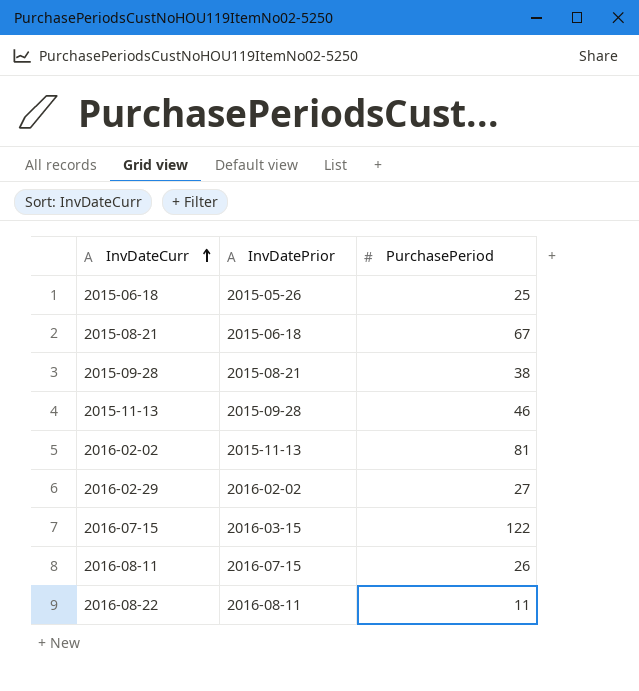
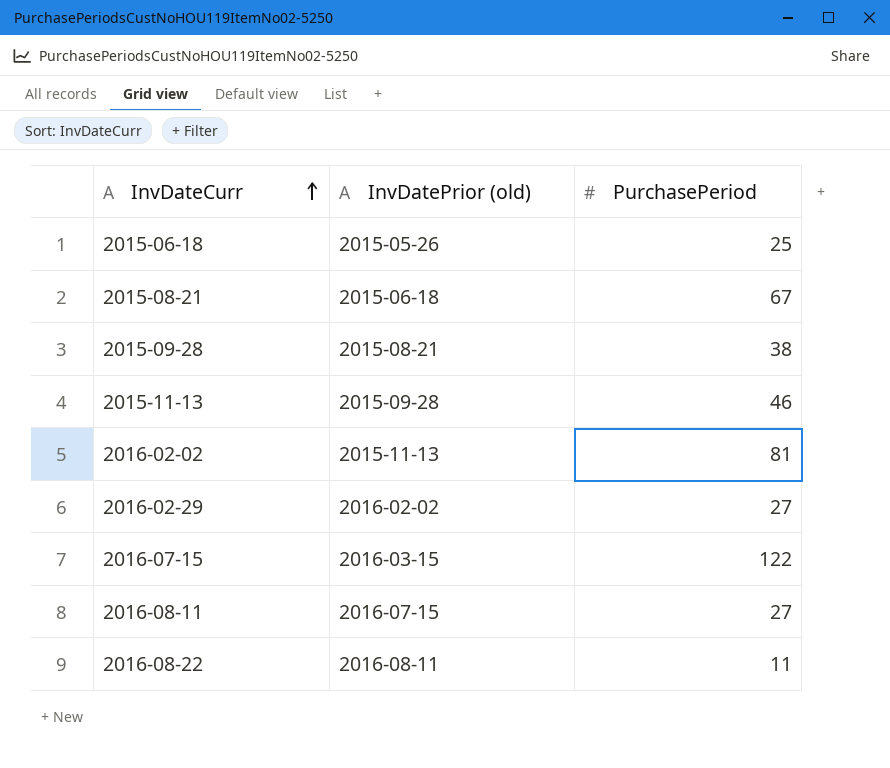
column name: InvDatePrior -> InvDatePrior (old)
2016-08-11 | PurchasePeriod: 26 -> 27

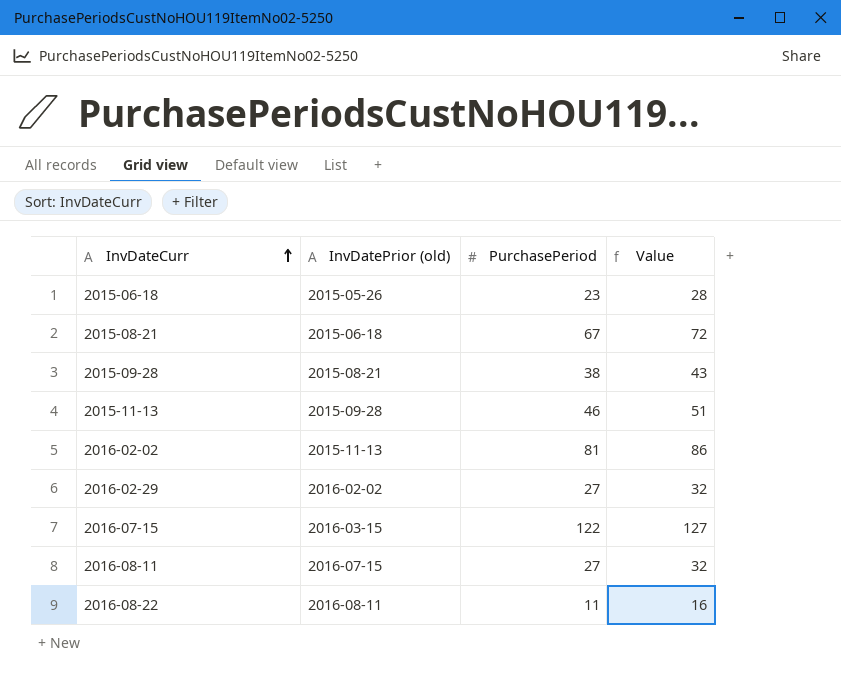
column Value | formula: none -> [PurchasePeriod] + 5
2015-06-18 | PurchasePeriod: 25 -> 23

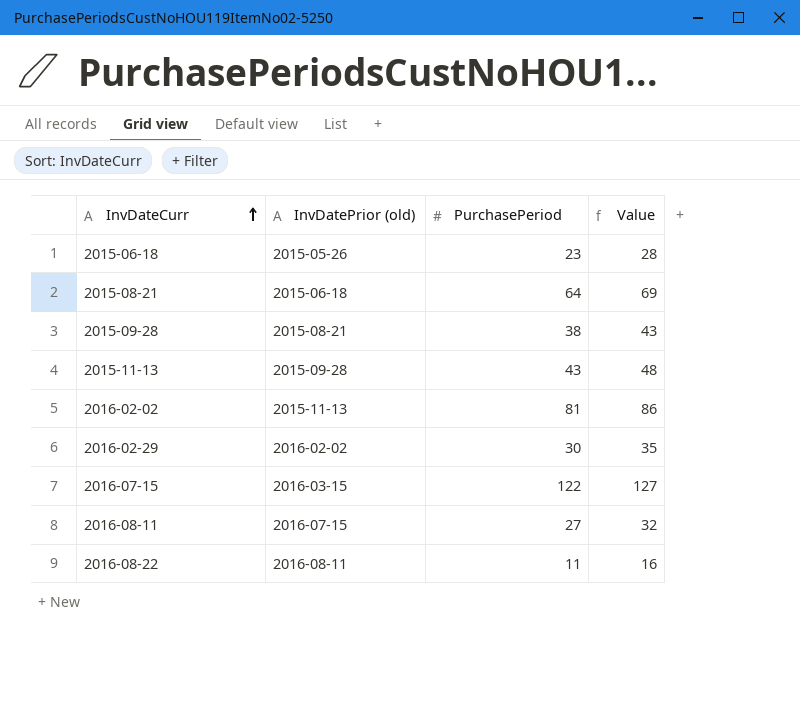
2015-08-21 | PurchasePeriod: 67 -> 64
2015-08-21 | Value: 72 -> 69
2015-11-13 | PurchasePeriod: 46 -> 43
2015-11-13 | Value: 51 -> 48
2016-02-29 | PurchasePeriod: 27 -> 30
2016-02-29 | Value: 32 -> 35

